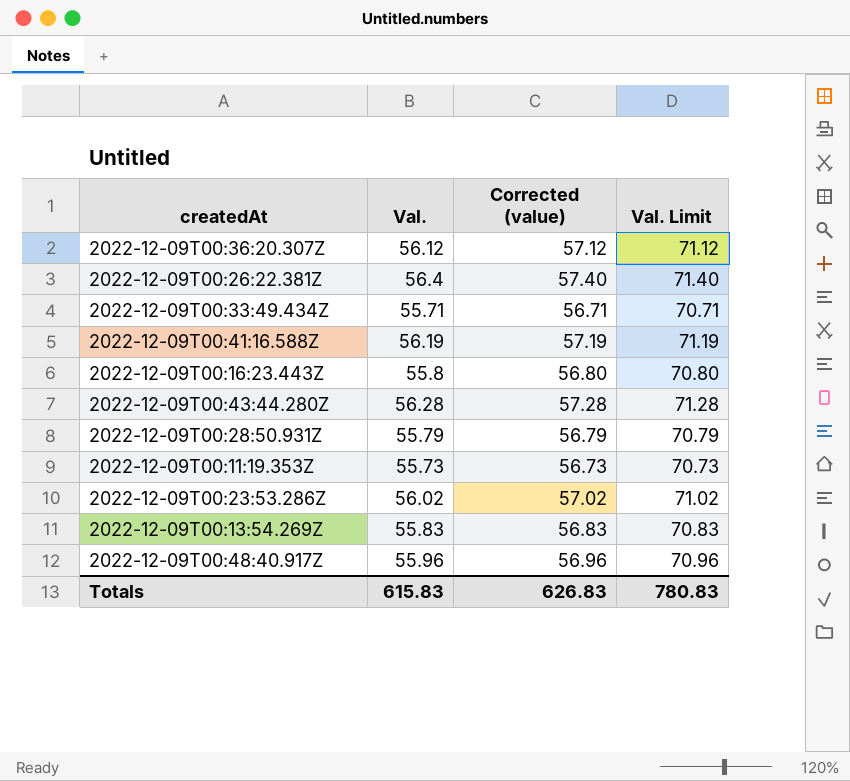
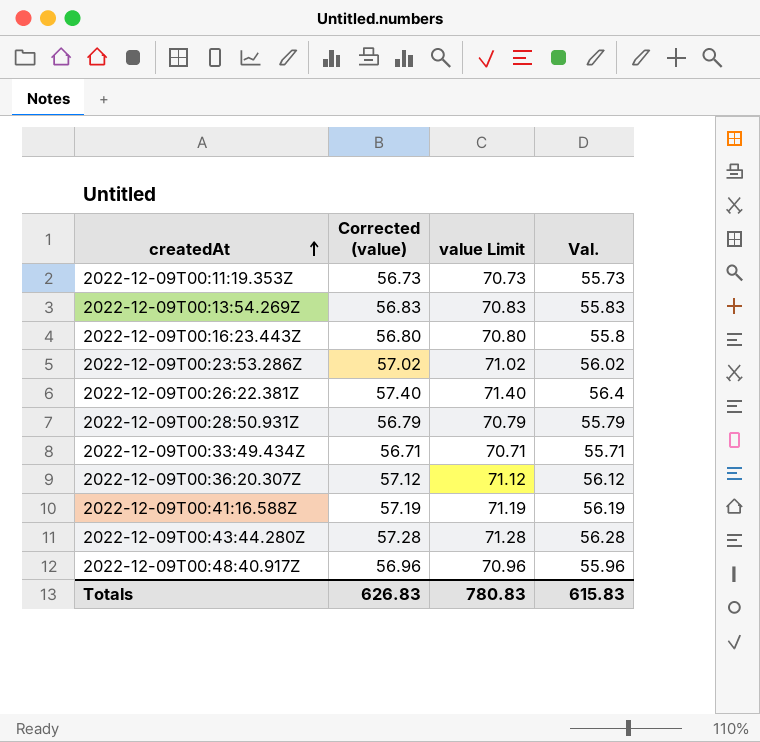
row order: none -> createdAt ascending
column name: Val. Limit -> value Limit
column Val. | position: 2 -> 4

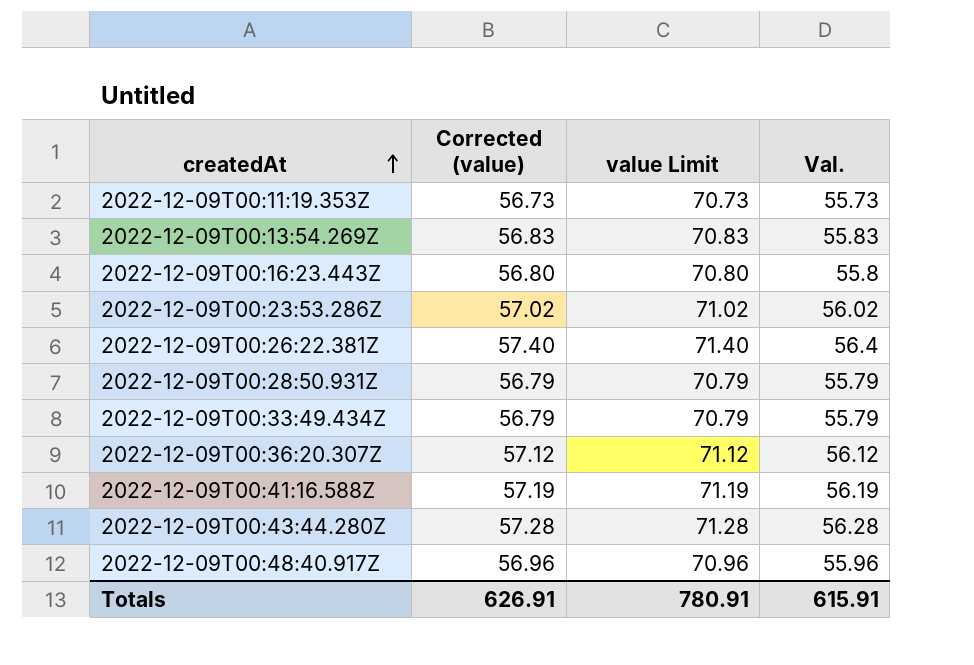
2022-12-09T00:33:49.434Z | Corrected (value): 56.71 -> 56.79
2022-12-09T00:33:49.434Z | value Limit: 70.71 -> 70.79
2022-12-09T00:33:49.434Z | Val.: 55.71 -> 55.79
Totals | Corrected (value): 626.83 -> 626.91
Totals | value Limit: 780.83 -> 780.91
Totals | Val.: 615.83 -> 615.91

